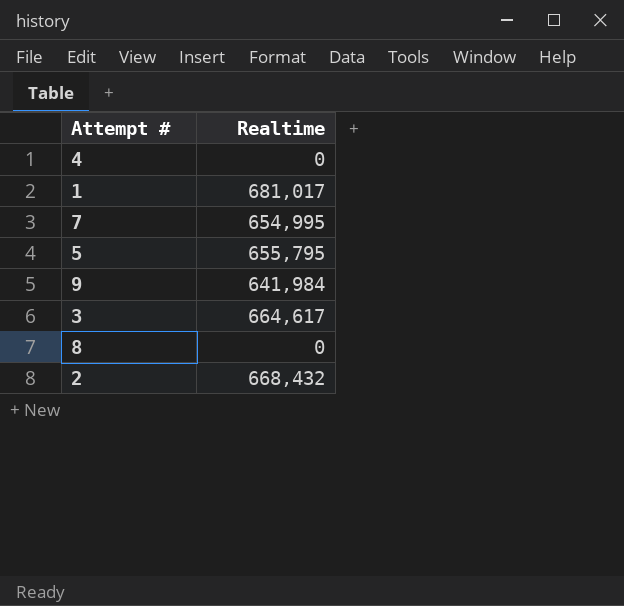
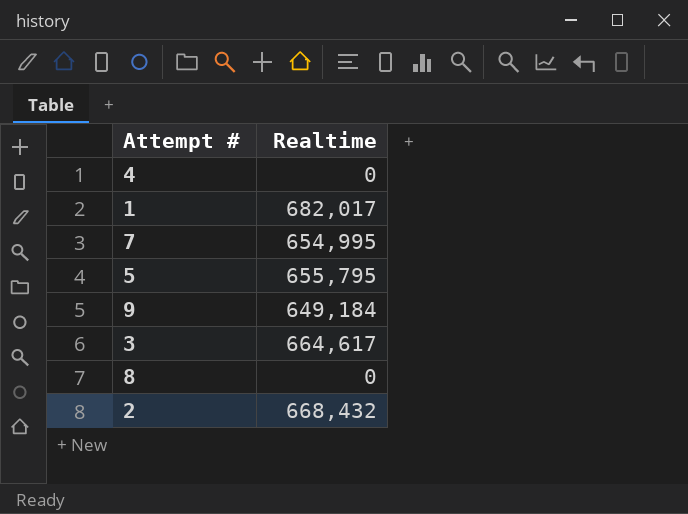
1 | Realtime: 681,017 -> 682,017
9 | Realtime: 641,984 -> 649,184

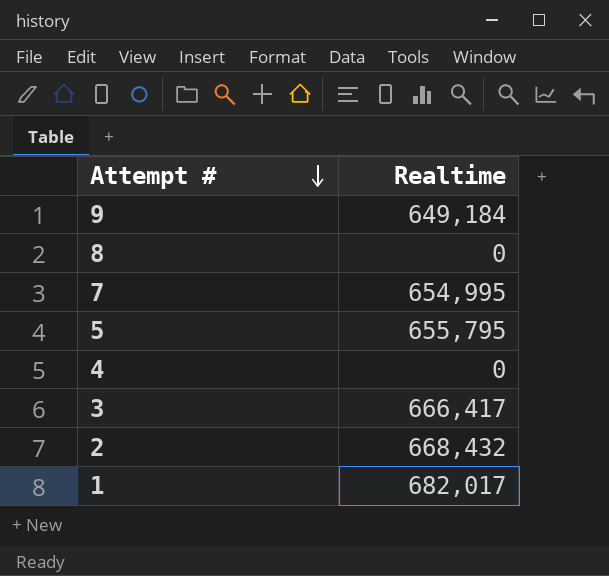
row order: none -> Attempt # descending
3 | Realtime: 664,617 -> 666,417

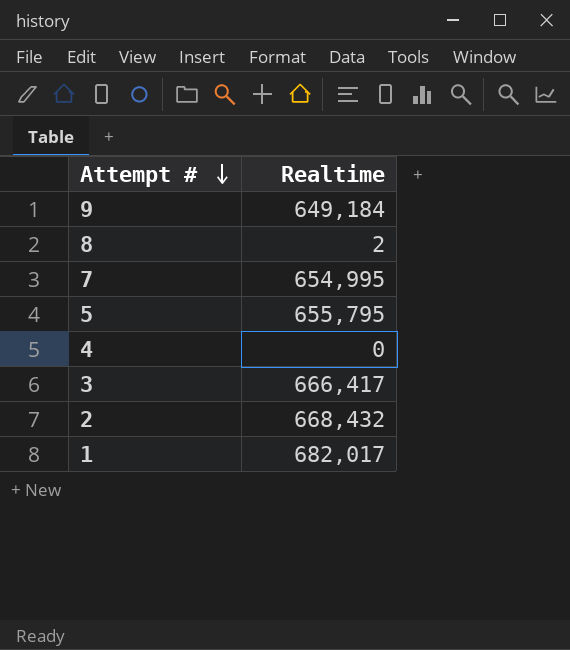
8 | Realtime: 0 -> 2

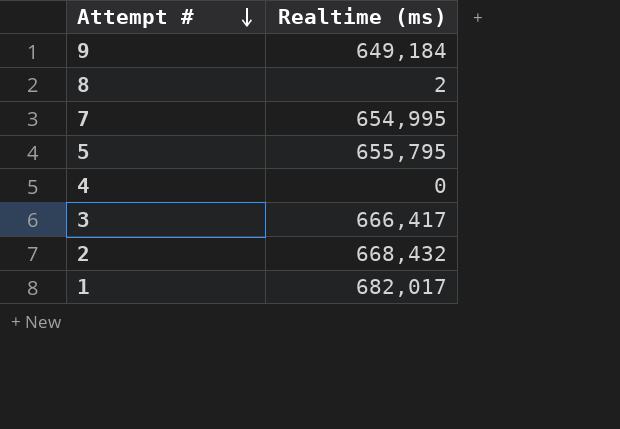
column name: Realtime -> Realtime (ms)

